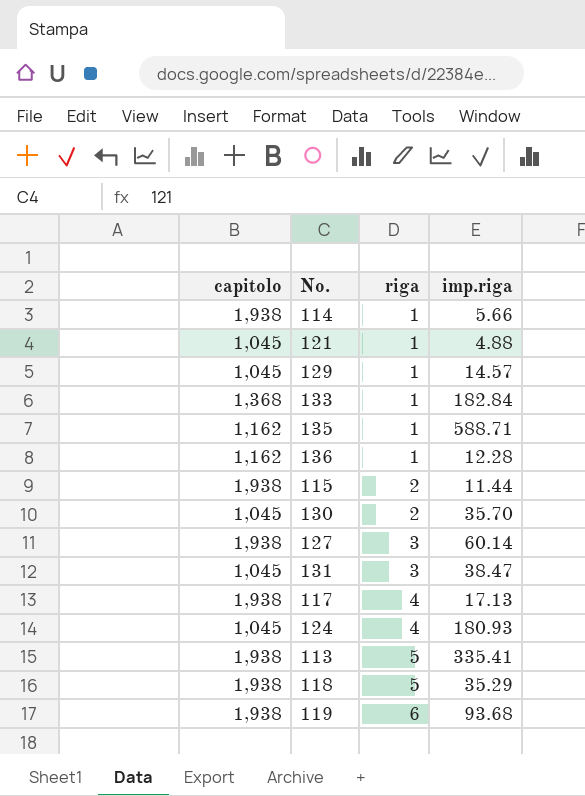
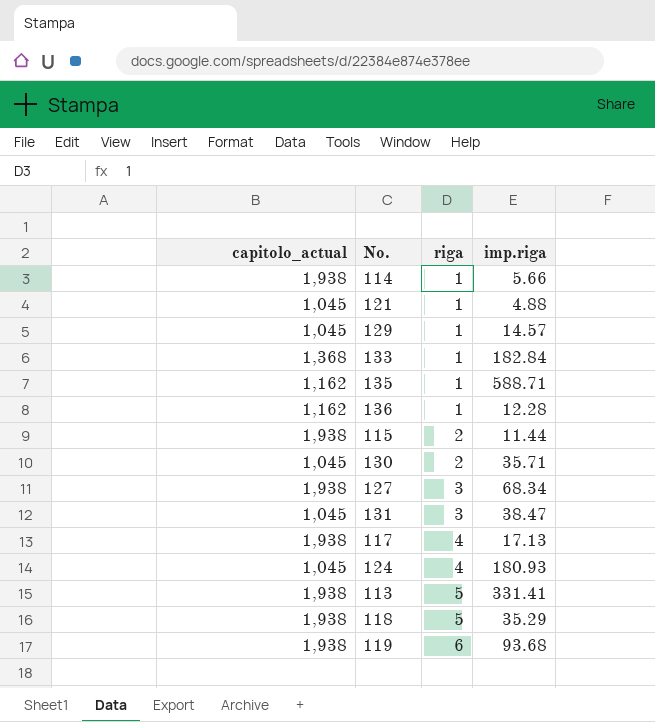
column name: capitolo -> capitolo_actual
130 | imp.riga: 35.70 -> 35.71
127 | imp.riga: 60.14 -> 68.34
113 | imp.riga: 335.41 -> 331.41

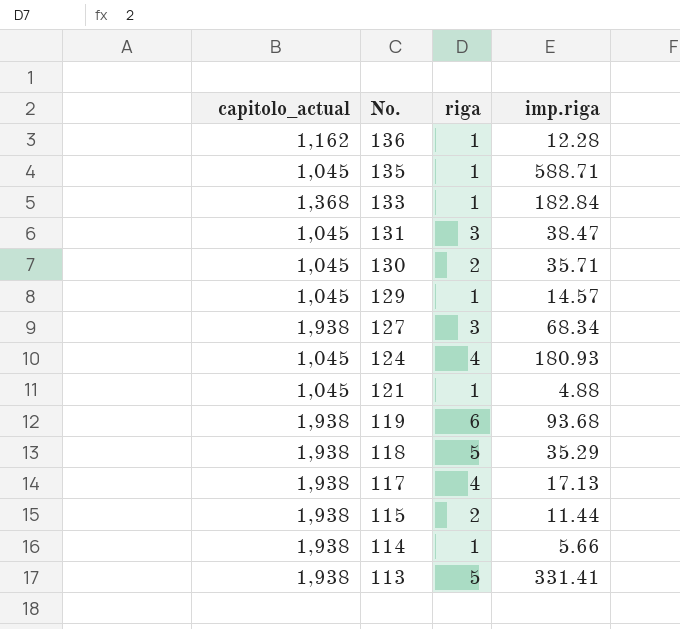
row order: riga ascending -> No. descending
135 | capitolo_actual: 1,162 -> 1,045

